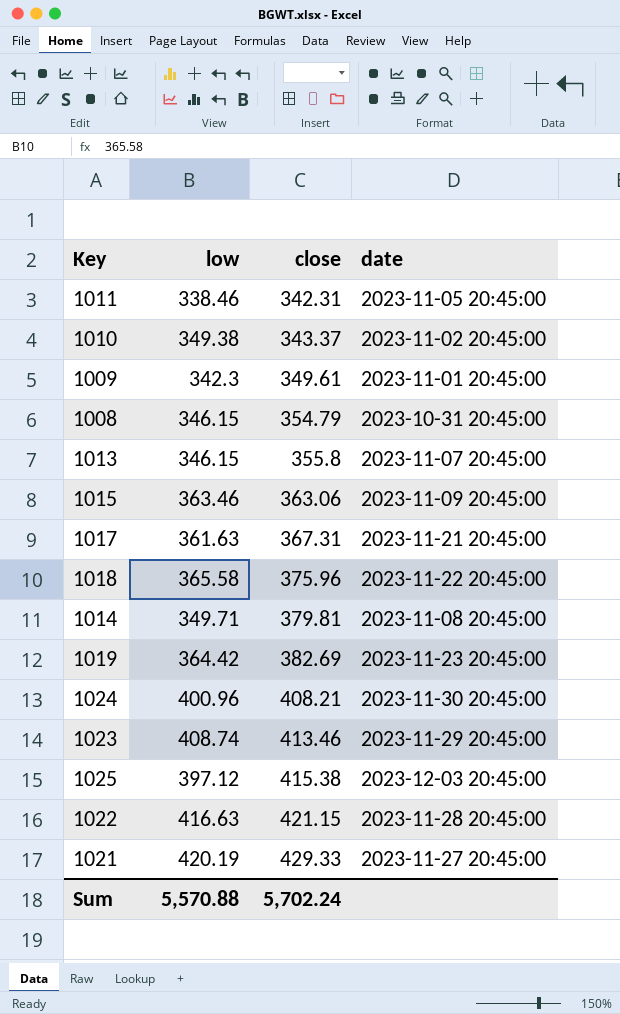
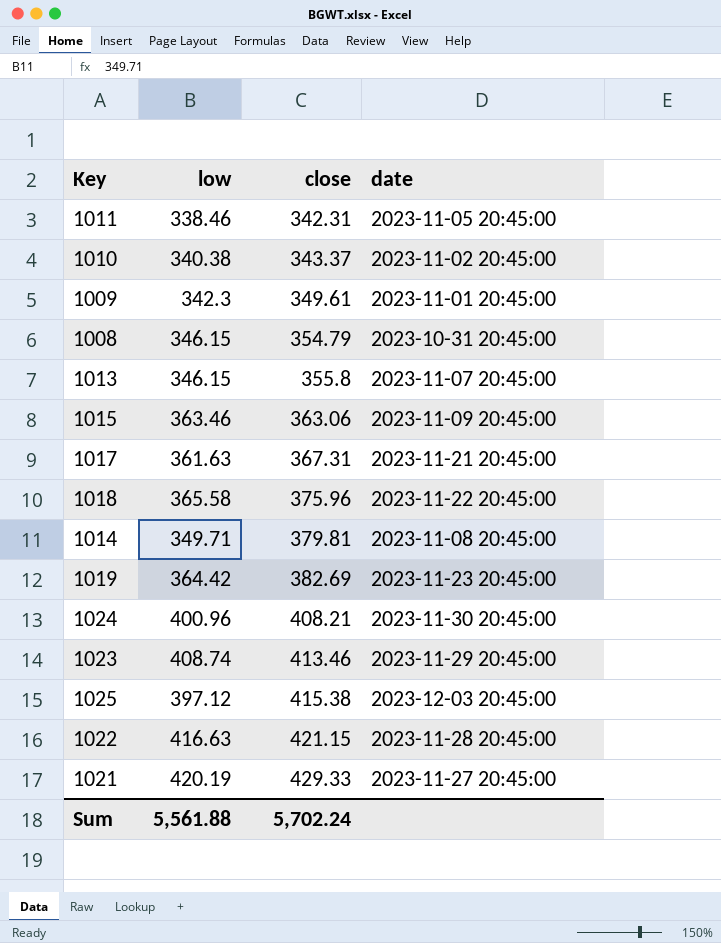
1010 | low: 349.38 -> 340.38
Sum | low: 5,570.88 -> 5,561.88

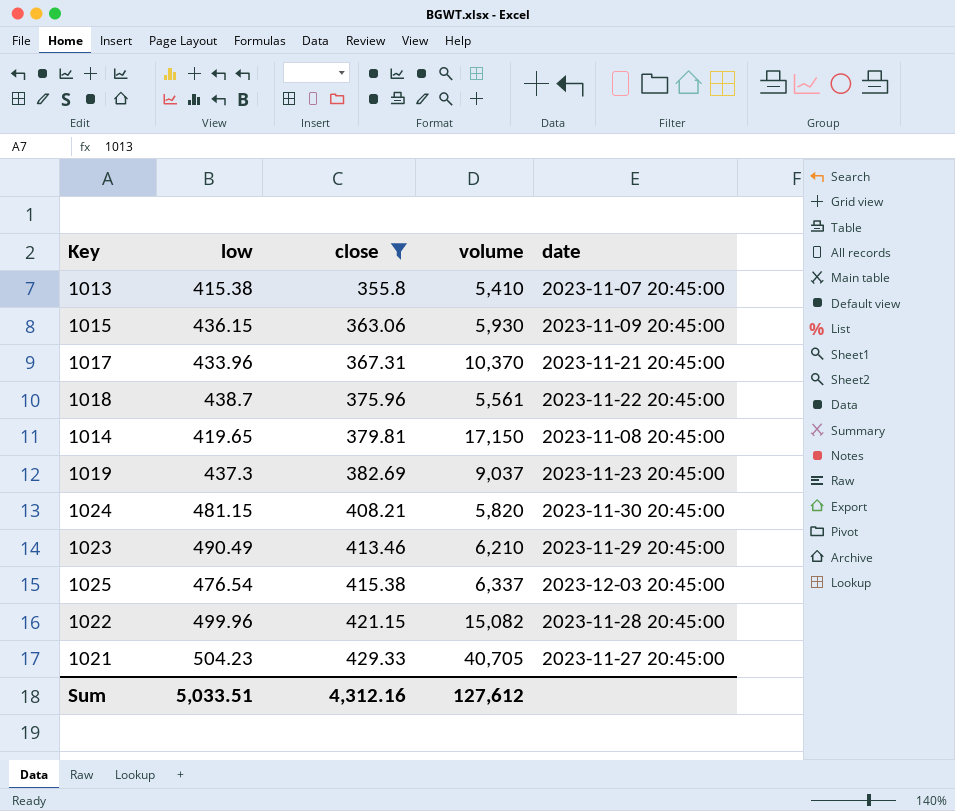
filter: none -> close >= 355.8
column volume | position: none -> 4
1013 | low: 346.15 -> 415.38
1015 | low: 363.46 -> 436.15
1017 | low: 361.63 -> 433.96
1018 | low: 365.58 -> 438.7
1014 | low: 349.71 -> 419.65
1019 | low: 364.42 -> 437.3
1024 | low: 400.96 -> 481.15
1023 | low: 408.74 -> 490.49
1025 | low: 397.12 -> 476.54
1022 | low: 416.63 -> 499.96
1021 | low: 420.19 -> 504.23
Sum | low: 5,561.88 -> 5,033.51
Sum | close: 5,702.24 -> 4,312.16

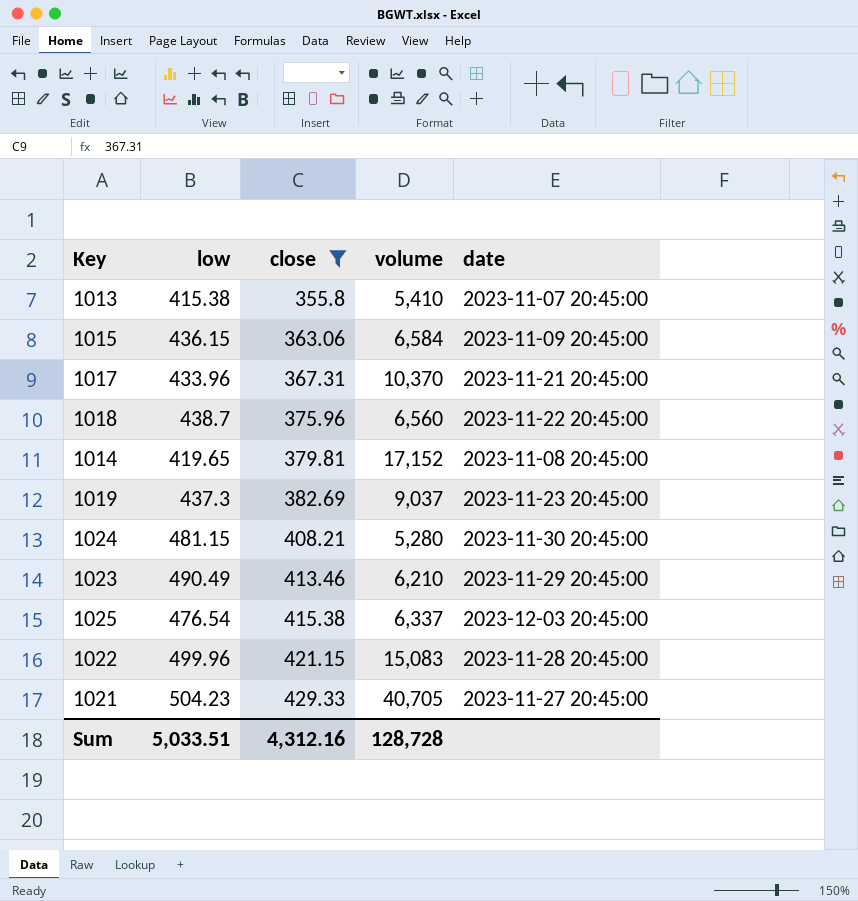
1015 | volume: 5,930 -> 6,584
1018 | volume: 5,561 -> 6,560
1014 | volume: 17,150 -> 17,152
1024 | volume: 5,820 -> 5,280
1022 | volume: 15,082 -> 15,083
Sum | volume: 127,612 -> 128,728

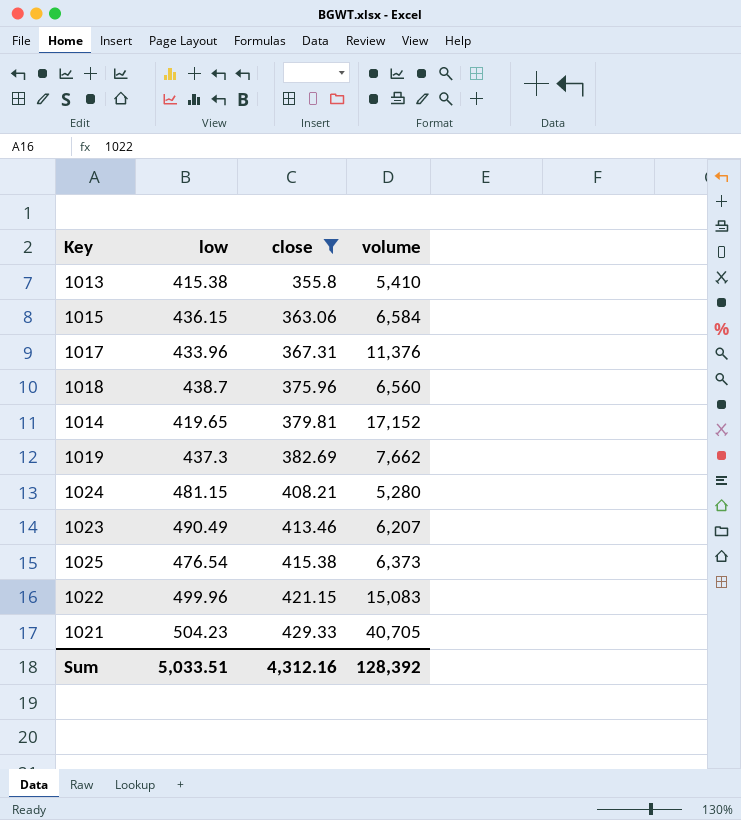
column date | position: 5 -> none
1017 | volume: 10,370 -> 11,376
1019 | volume: 9,037 -> 7,662
1023 | volume: 6,210 -> 6,207
1025 | volume: 6,337 -> 6,373
Sum | volume: 128,728 -> 128,392

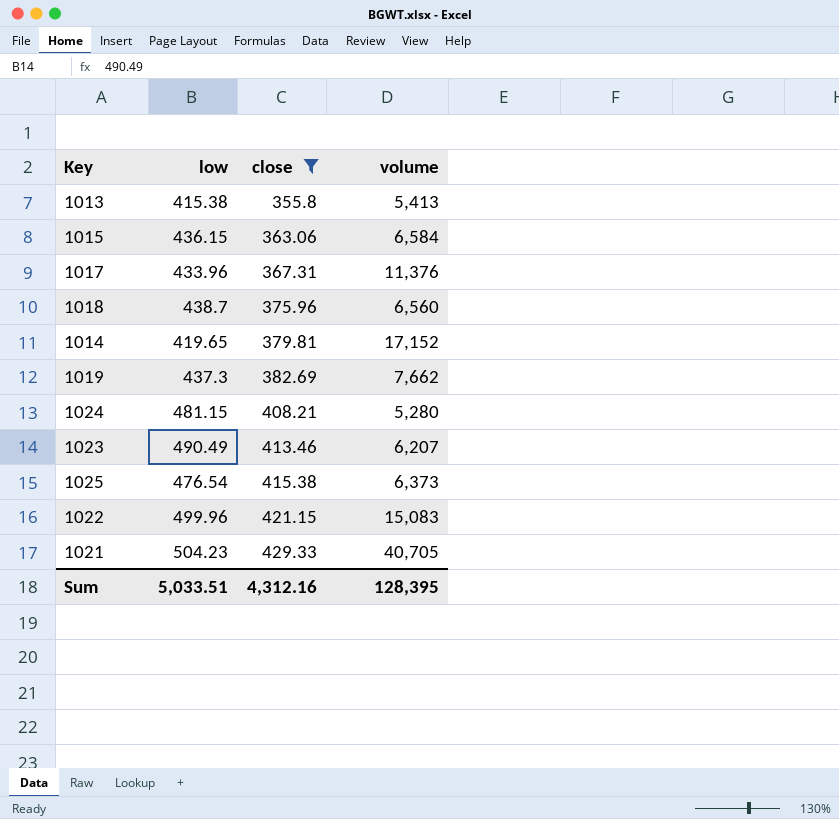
1013 | volume: 5,410 -> 5,413
Sum | volume: 128,392 -> 128,395

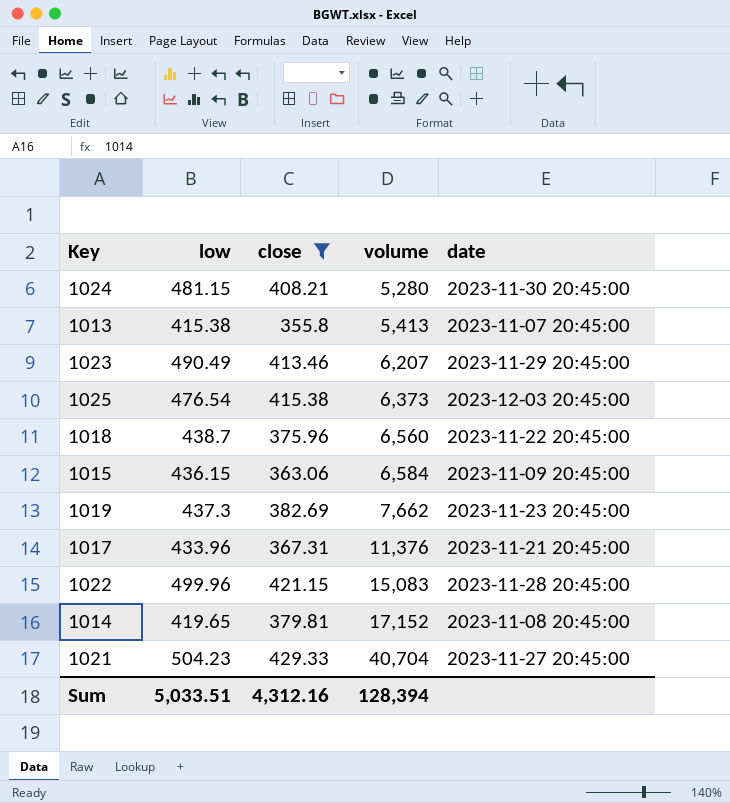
row order: close ascending -> volume ascending
column date | position: none -> 5
1021 | volume: 40,705 -> 40,704
Sum | volume: 128,395 -> 128,394

